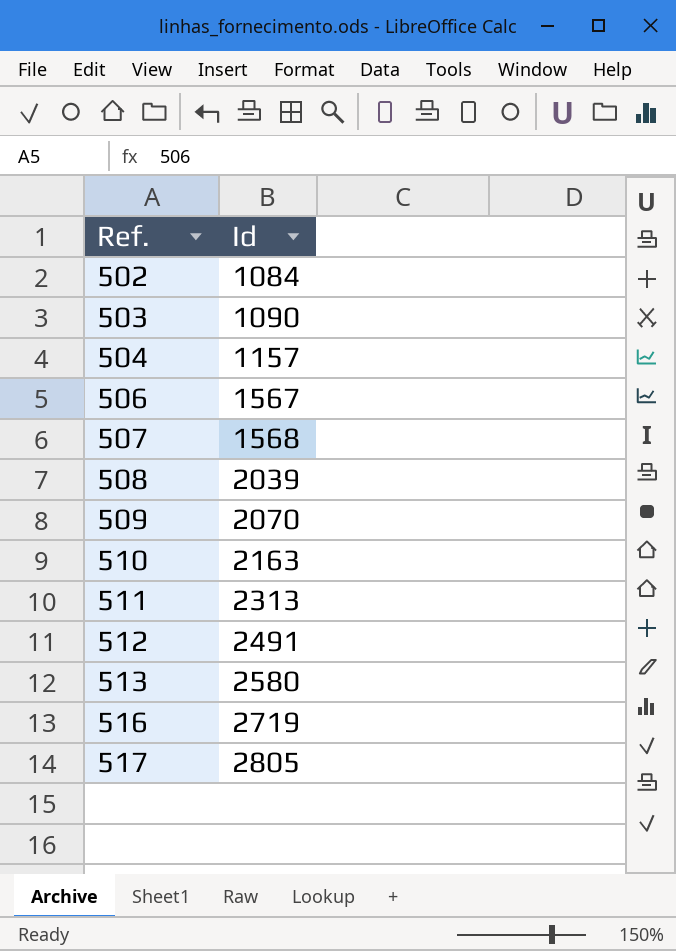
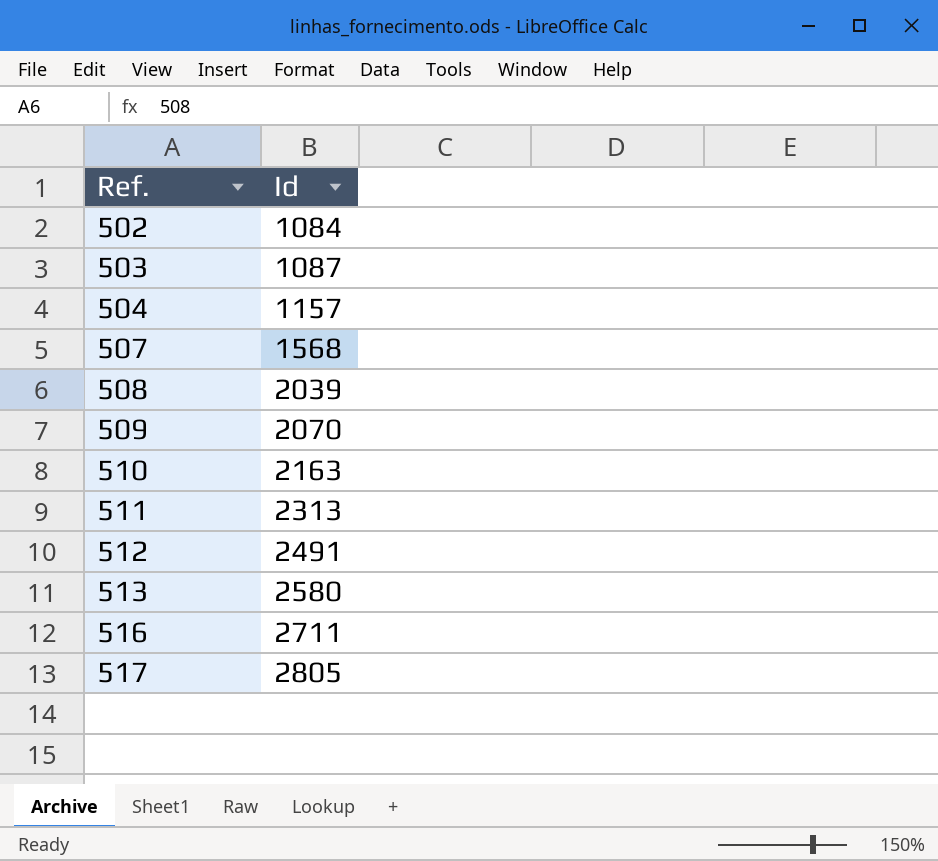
row 506: 1567 -> none
503 | Id: 1090 -> 1087
516 | Id: 2719 -> 2711

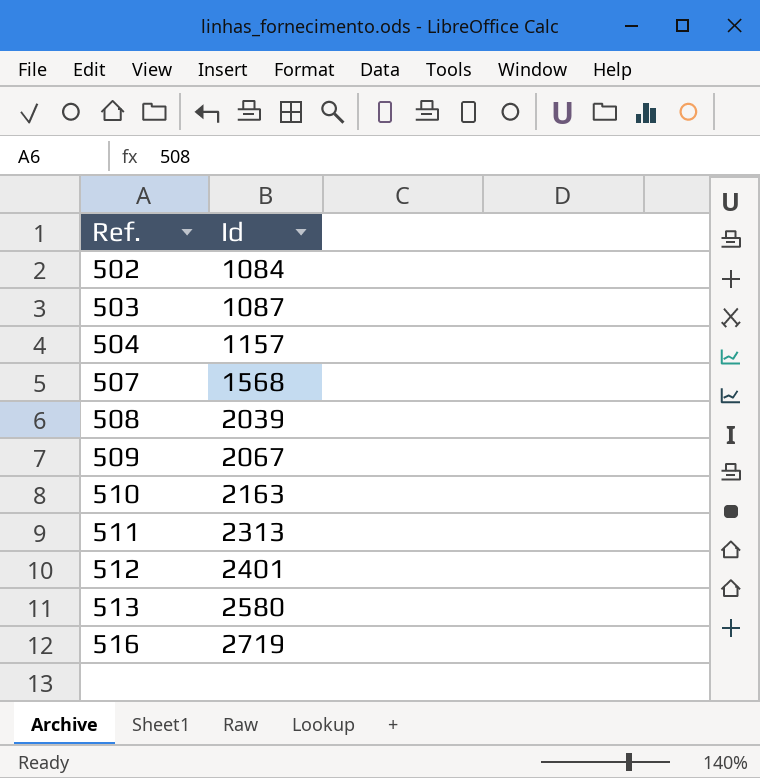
row 517: 2805 -> none
509 | Id: 2070 -> 2067
512 | Id: 2491 -> 2401
516 | Id: 2711 -> 2719

